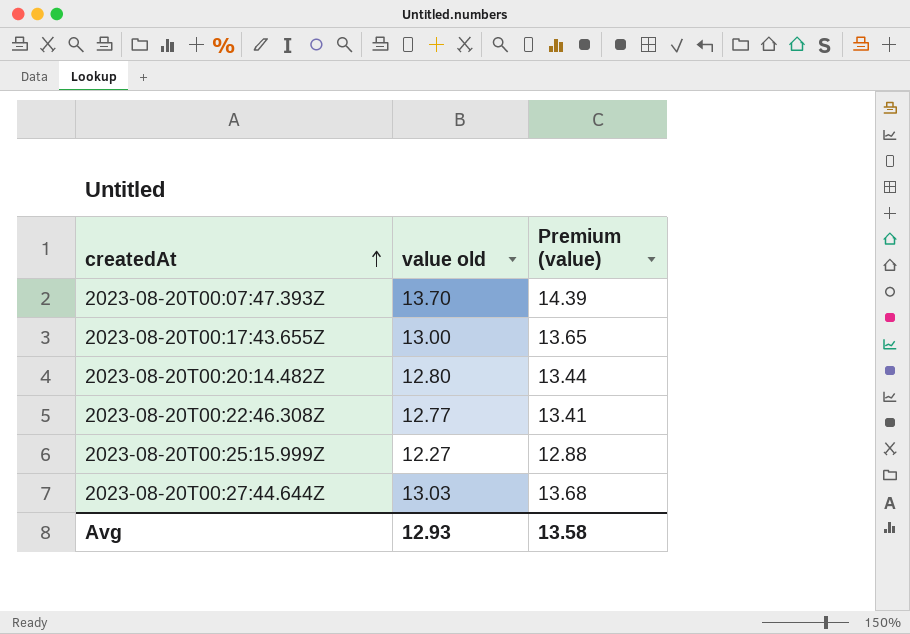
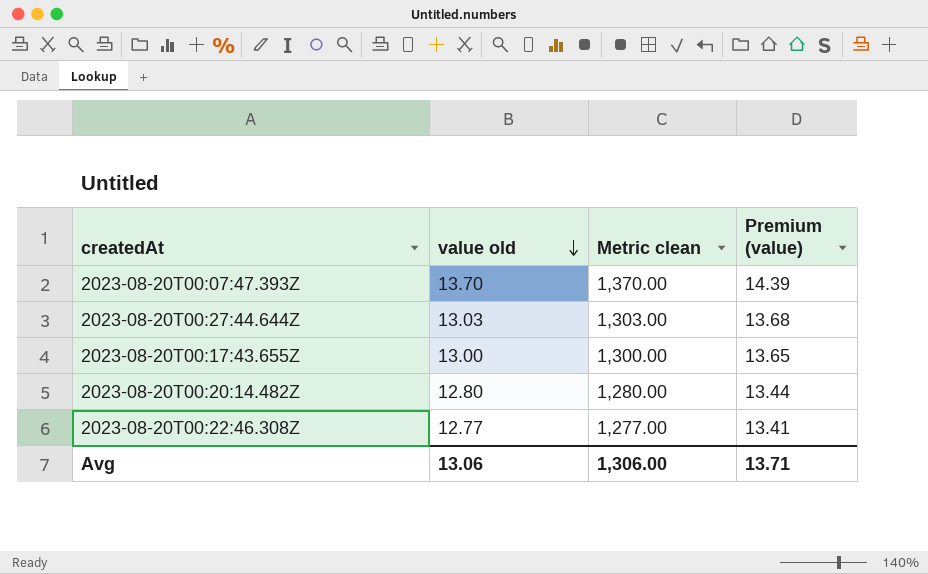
row order: createdAt ascending -> value old descending
column Metric clean | formula: none -> [value old] * 100
row 2023-08-20T00:25:15.999Z: 12.27 | 12.88 -> none
Avg | value old: 12.93 -> 13.06
Avg | Premium (value): 13.58 -> 13.71

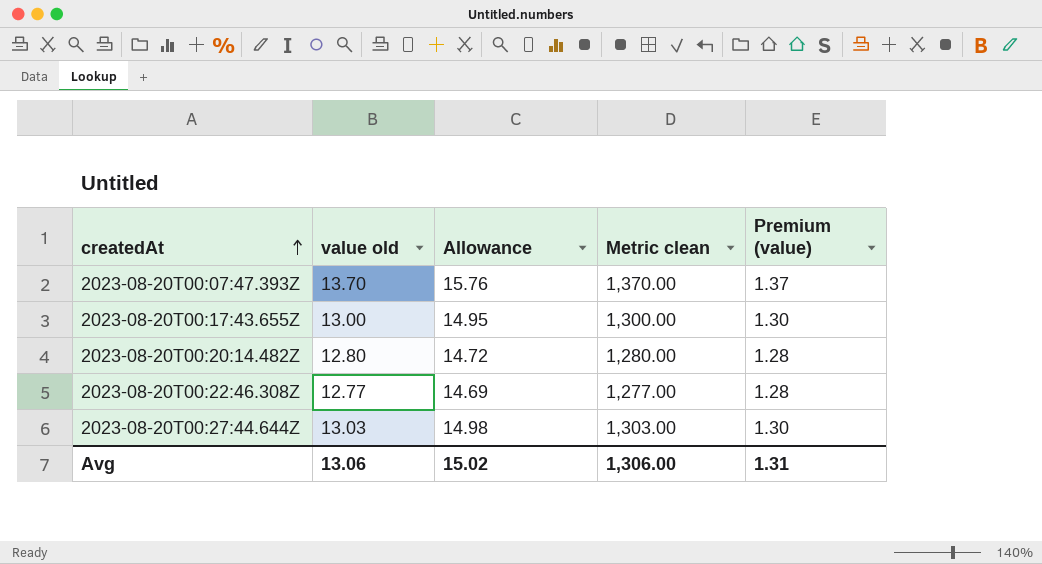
row order: value old descending -> createdAt ascending
column Allowance | formula: none -> [value old] * 1.15
column Premium (value) | formula: [value old] * 1.05 -> [value old] * 0.1
Avg | Premium (value): 13.71 -> 1.31

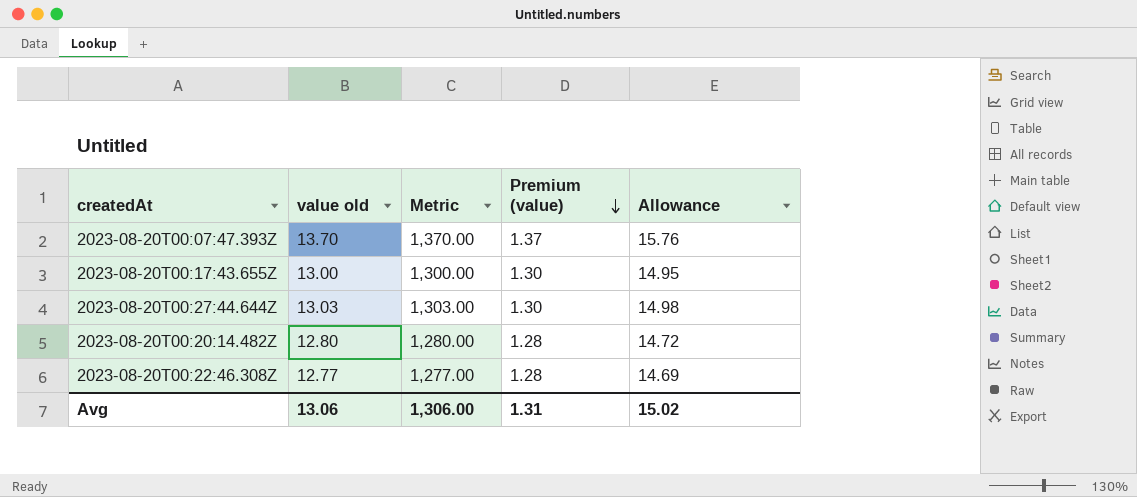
row order: createdAt ascending -> Premium (value) descending
column name: Metric clean -> Metric
column Allowance | position: 3 -> 5

